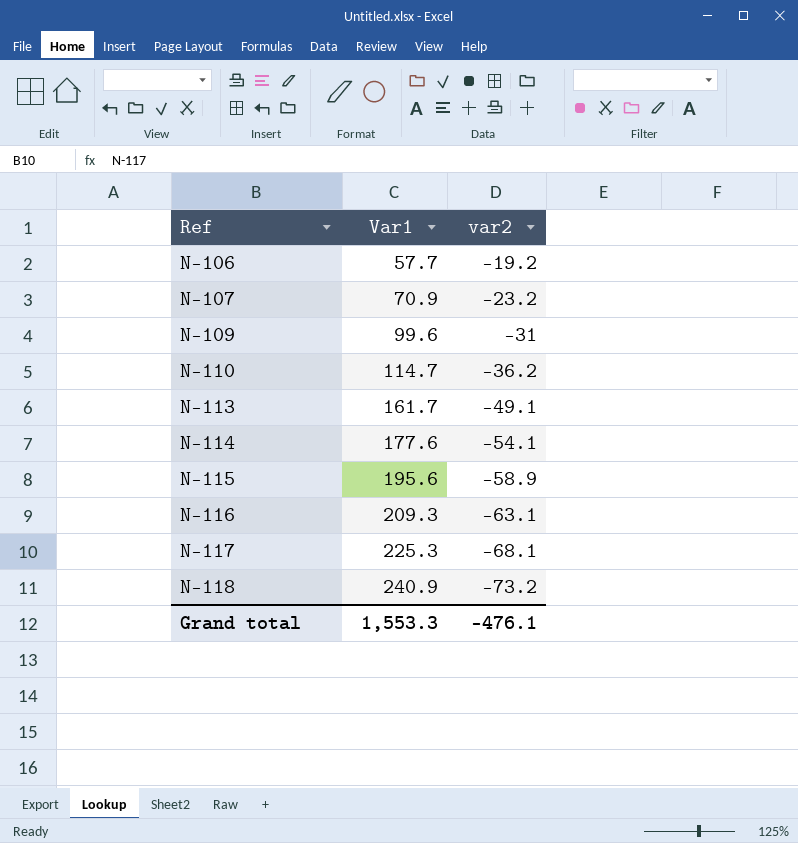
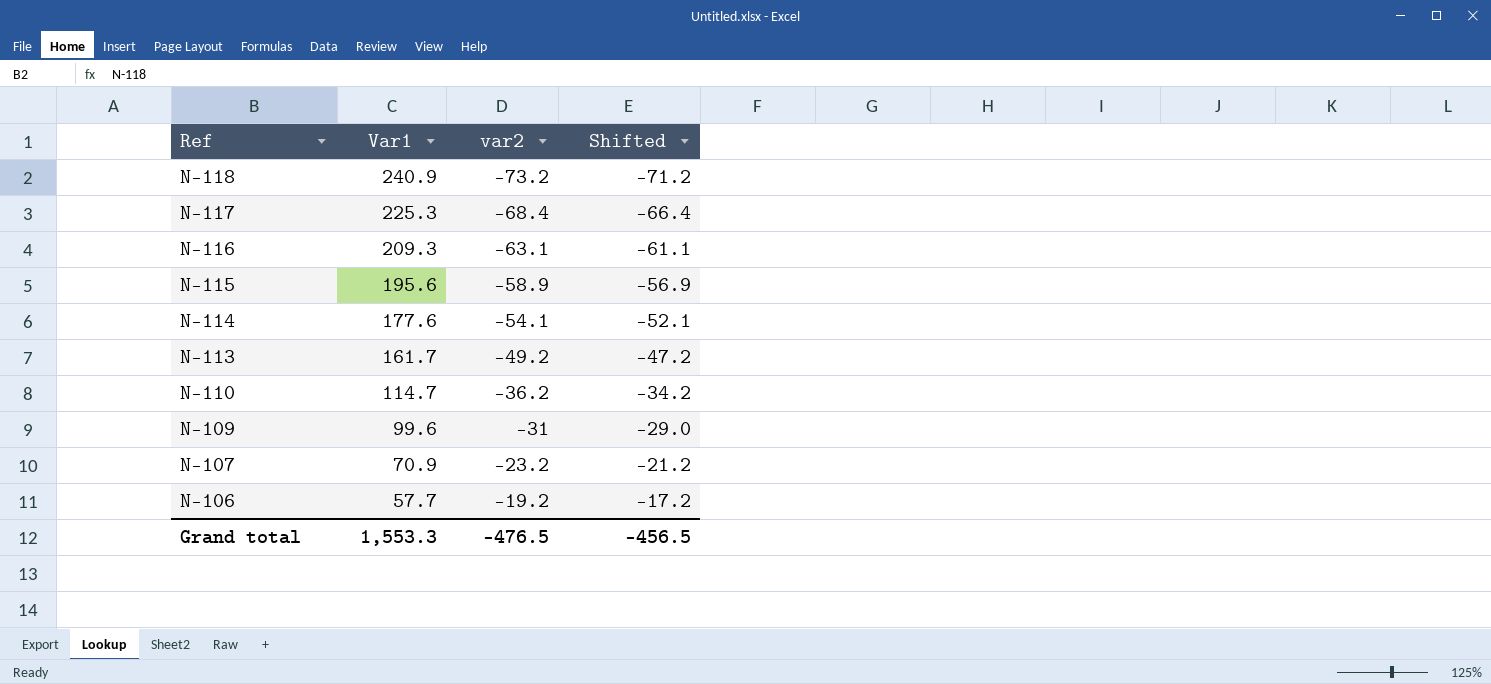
row order: Ref ascending -> Ref descending
column Shifted | formula: none -> [var2] + 2
N-117 | var2: -68.1 -> -68.4
N-113 | var2: -49.1 -> -49.2
Grand total | var2: -476.1 -> -476.5

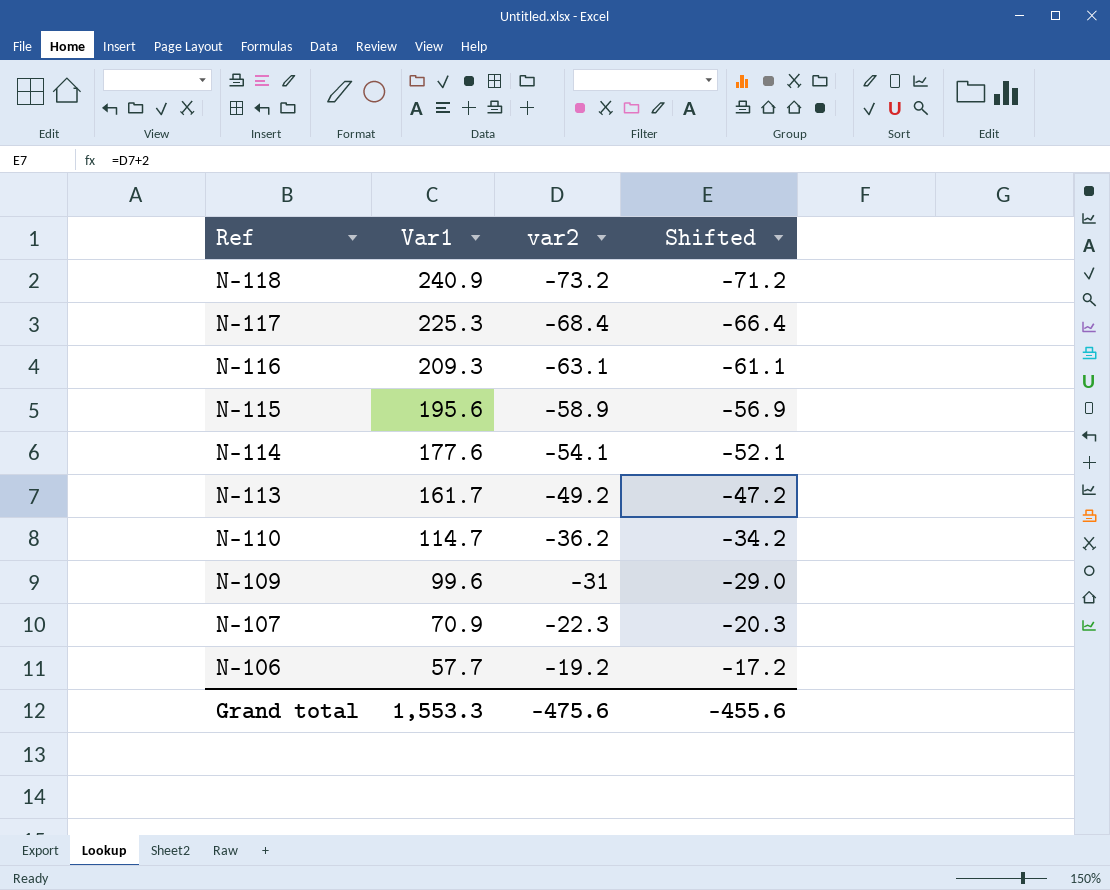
N-107 | var2: -23.2 -> -22.3
N-107 | Shifted: -21.2 -> -20.3
Grand total | var2: -476.5 -> -475.6
Grand total | Shifted: -456.5 -> -455.6

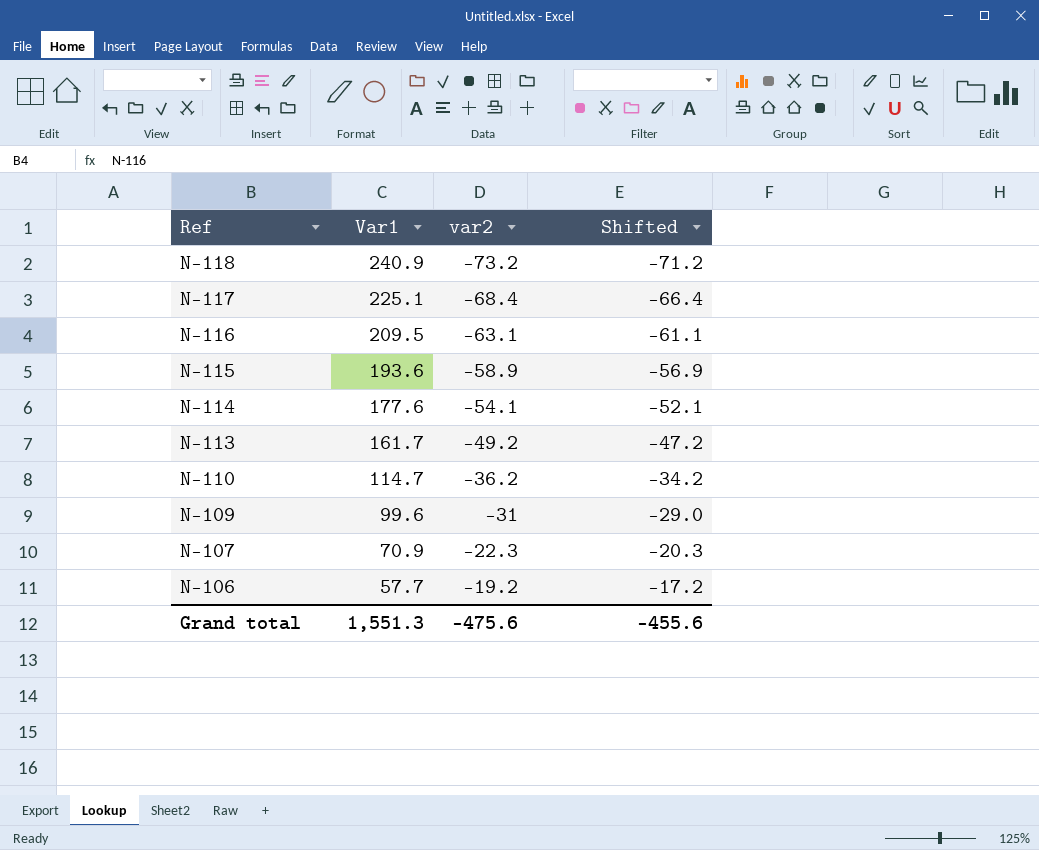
N-117 | Var1: 225.3 -> 225.1
N-116 | Var1: 209.3 -> 209.5
N-115 | Var1: 195.6 -> 193.6
Grand total | Var1: 1,553.3 -> 1,551.3

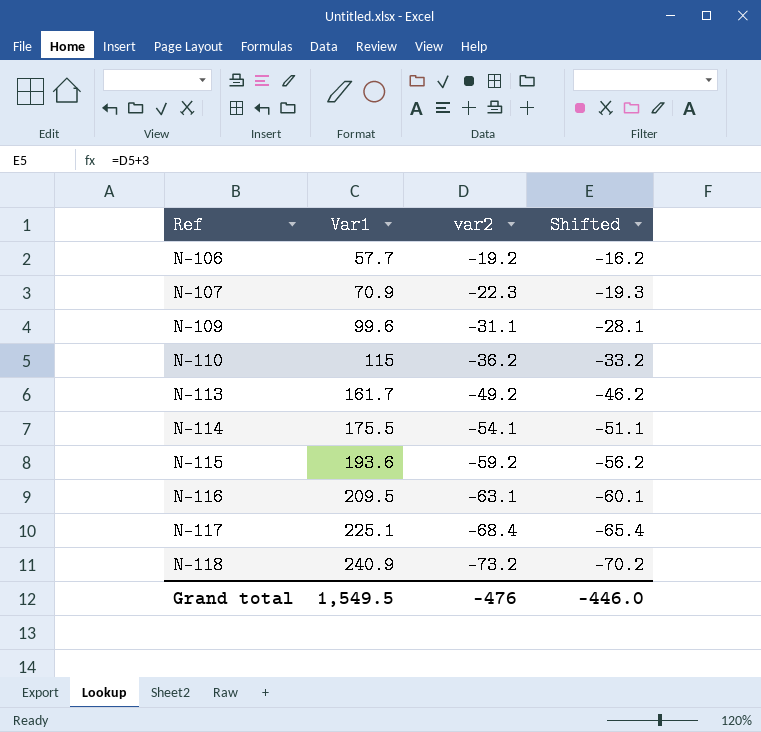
row order: Ref descending -> Ref ascending
column Shifted | formula: [var2] + 2 -> [var2] + 3
N-109 | var2: -31 -> -31.1
N-110 | Var1: 114.7 -> 115
N-114 | Var1: 177.6 -> 175.5
N-115 | var2: -58.9 -> -59.2
Grand total | Var1: 1,551.3 -> 1,549.5
Grand total | var2: -475.6 -> -476
Grand total | Shifted: -455.6 -> -446.0

